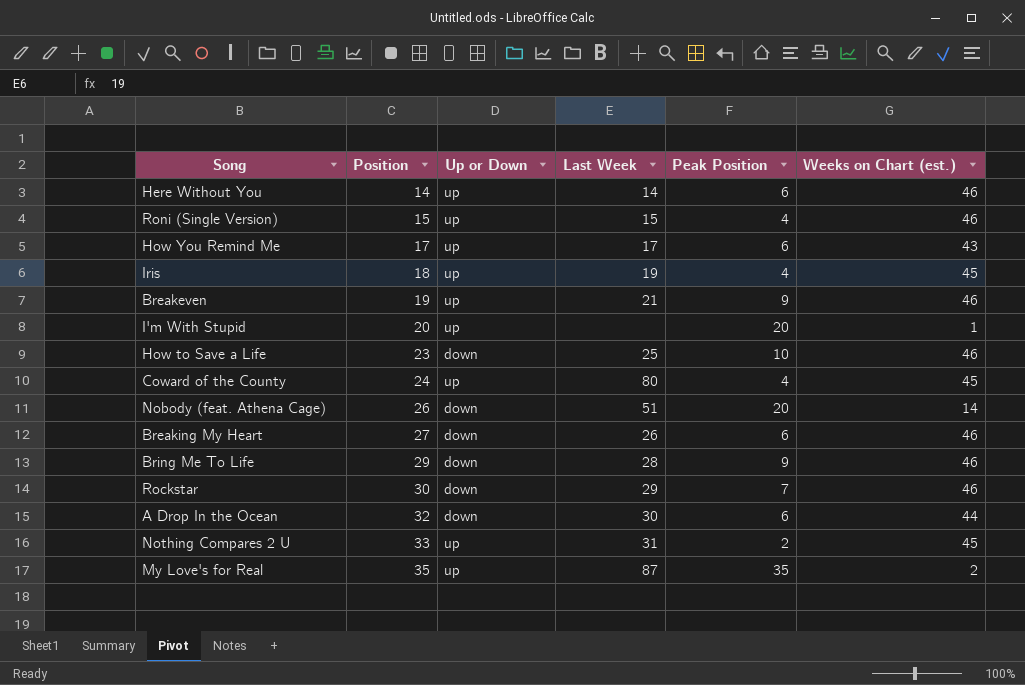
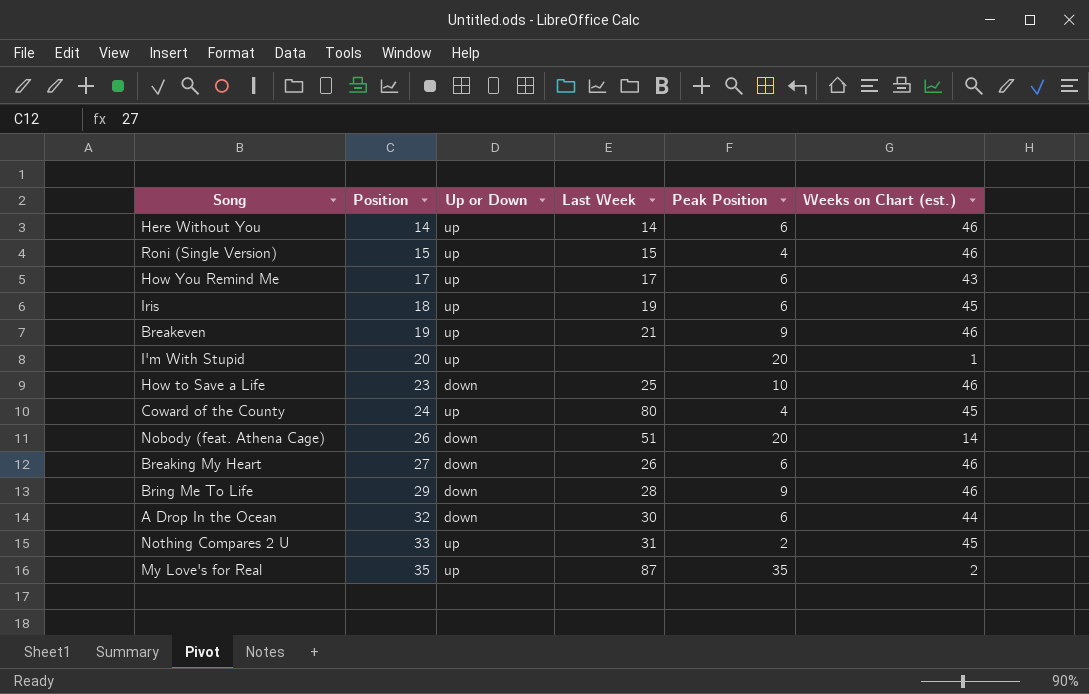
row Rockstar: 30 | down | 29 | 7 | 46 -> none
Iris | Peak Position: 4 -> 6

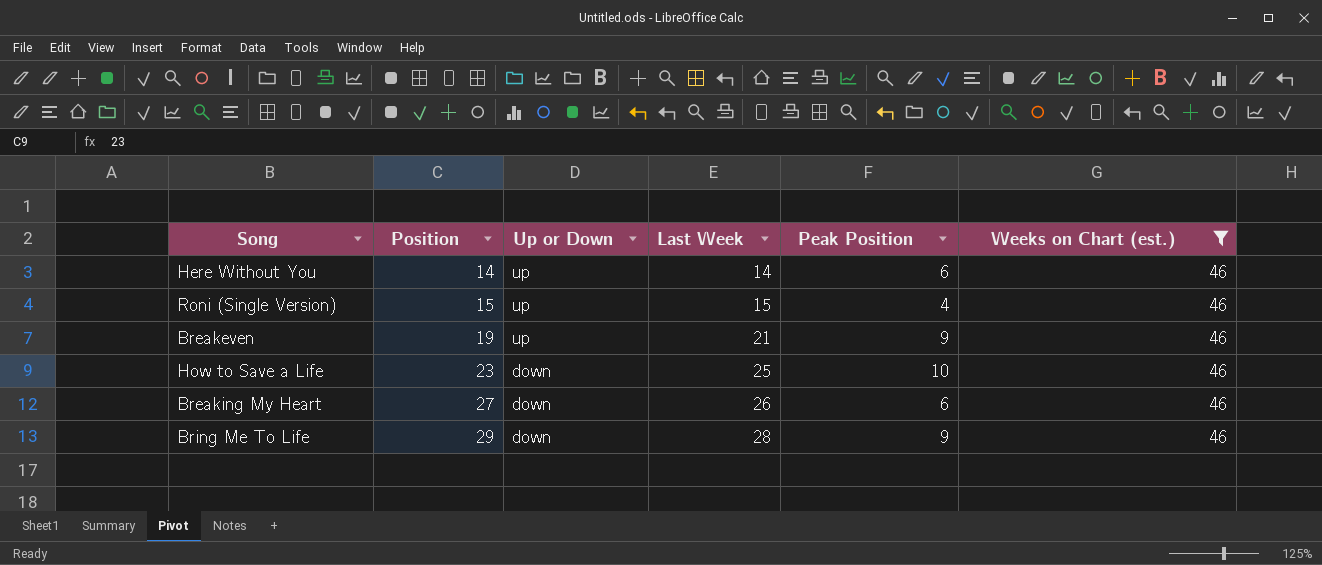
filter: none -> Weeks on Chart (est.) = 46

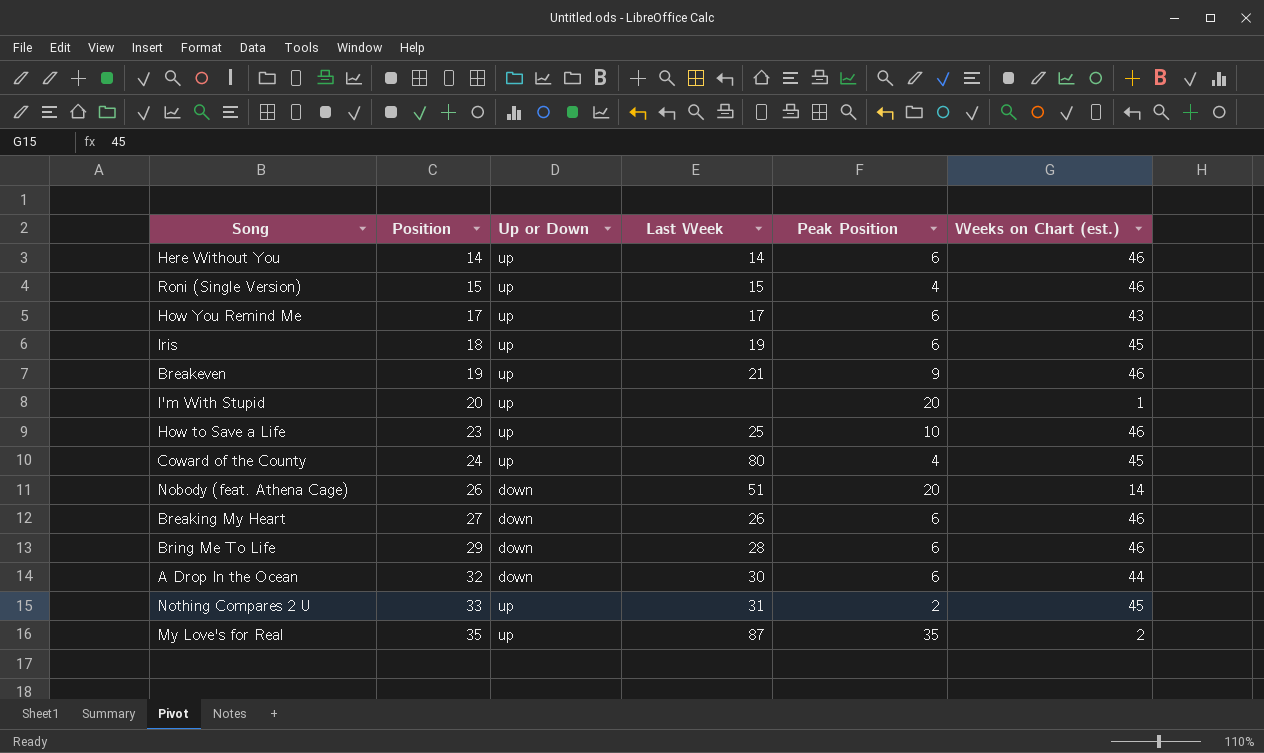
filter: Weeks on Chart (est.) = 46 -> none
How to Save a Life | Up or Down: down -> up
Bring Me To Life | Peak Position: 9 -> 6

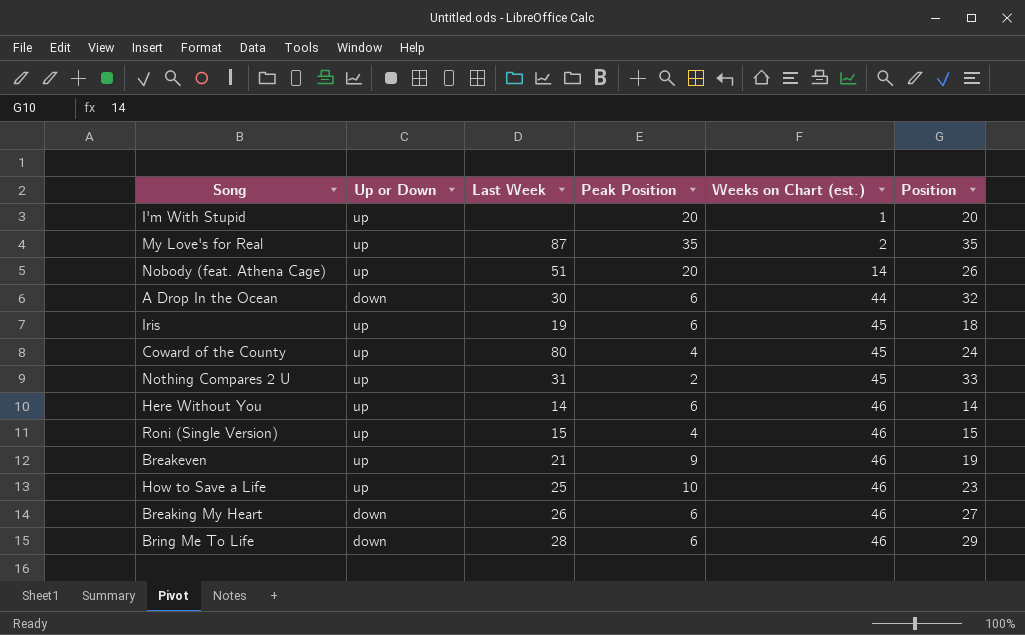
row order: Position ascending -> Weeks on Chart (est.) ascending
column Position | position: 2 -> 6
row How You Remind Me: 17 | up | 17 | 6 | 43 -> none
Nobody (feat. Athena Cage) | Up or Down: down -> up

